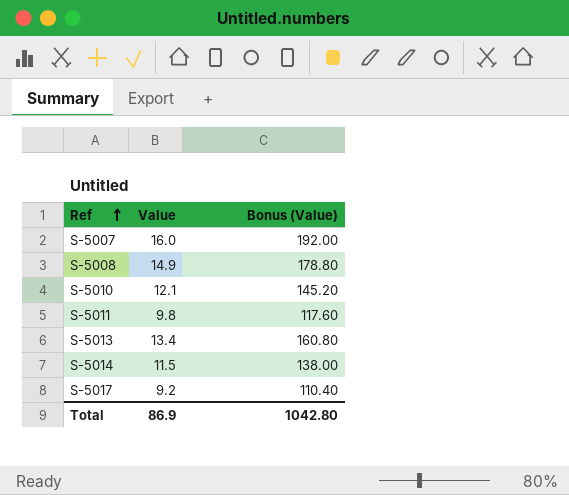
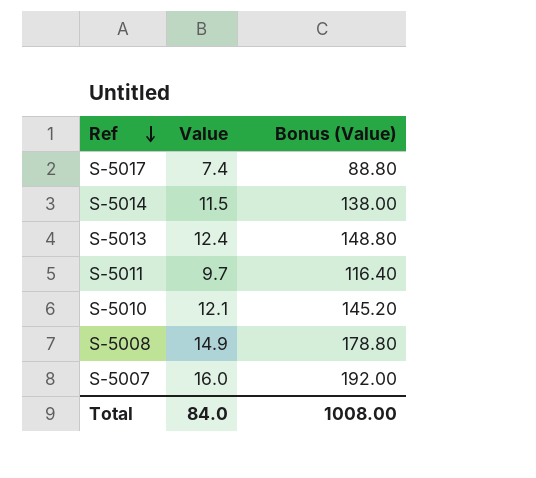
row order: Ref ascending -> Ref descending
S-5017 | Value: 9.2 -> 7.4
S-5017 | Bonus (Value): 110.40 -> 88.80
S-5013 | Value: 13.4 -> 12.4
S-5013 | Bonus (Value): 160.80 -> 148.80
S-5011 | Value: 9.8 -> 9.7
S-5011 | Bonus (Value): 117.60 -> 116.40
Total | Value: 86.9 -> 84.0
Total | Bonus (Value): 1042.80 -> 1008.00

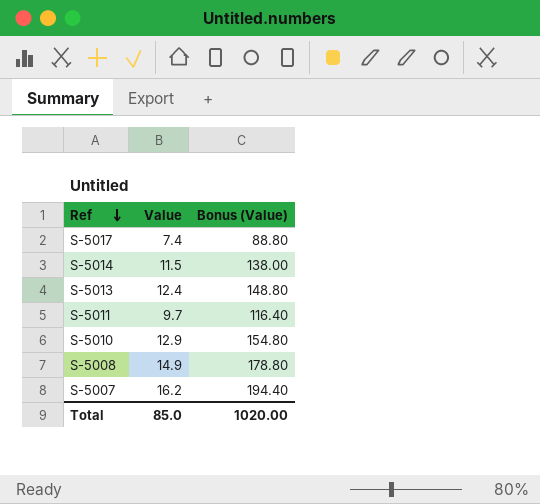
S-5010 | Value: 12.1 -> 12.9
S-5010 | Bonus (Value): 145.20 -> 154.80
S-5007 | Value: 16.0 -> 16.2
S-5007 | Bonus (Value): 192.00 -> 194.40
Total | Value: 84.0 -> 85.0
Total | Bonus (Value): 1008.00 -> 1020.00

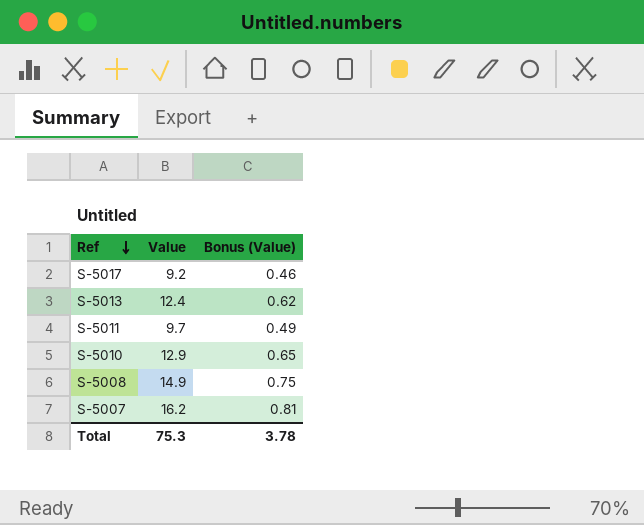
column Bonus (Value) | formula: [Value] * 12 -> [Value] * 0.05
row S-5014: 11.5 | 138.00 -> none
S-5017 | Value: 7.4 -> 9.2
Total | Value: 85.0 -> 75.3
Total | Bonus (Value): 1020.00 -> 3.78

